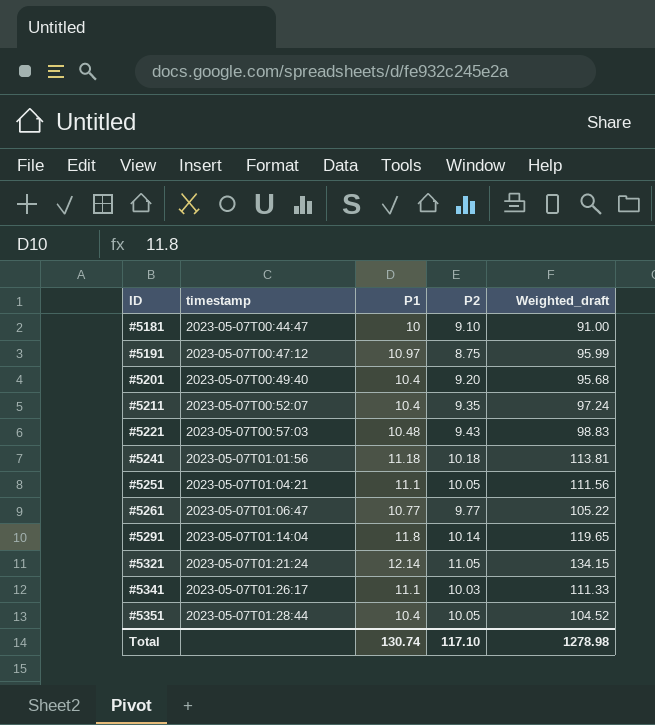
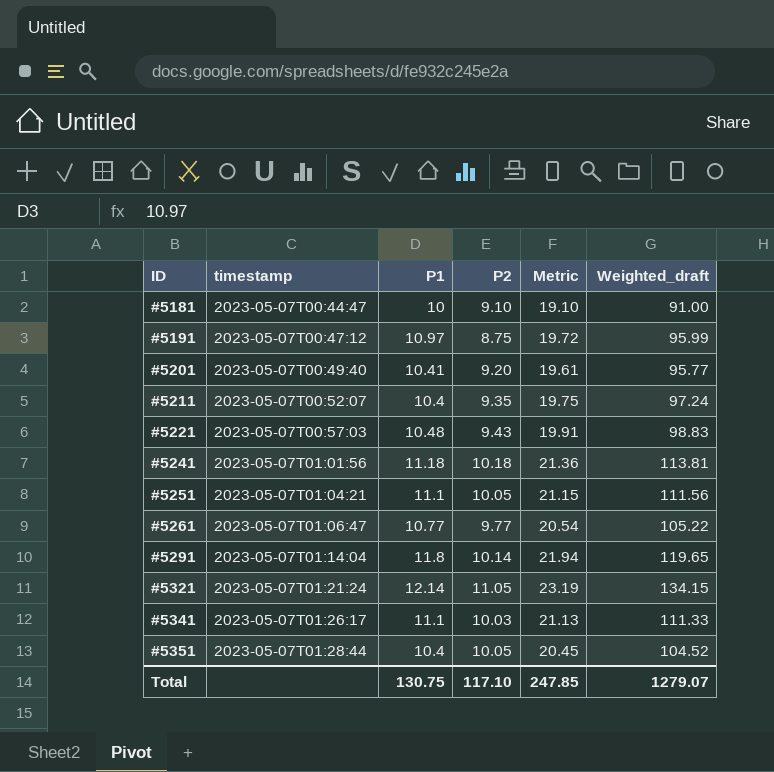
column Metric | formula: none -> [P1] + [P2]
#5201 | P1: 10.4 -> 10.41
#5201 | Weighted_draft: 95.68 -> 95.77
Total | P1: 130.74 -> 130.75
Total | Weighted_draft: 1278.98 -> 1279.07

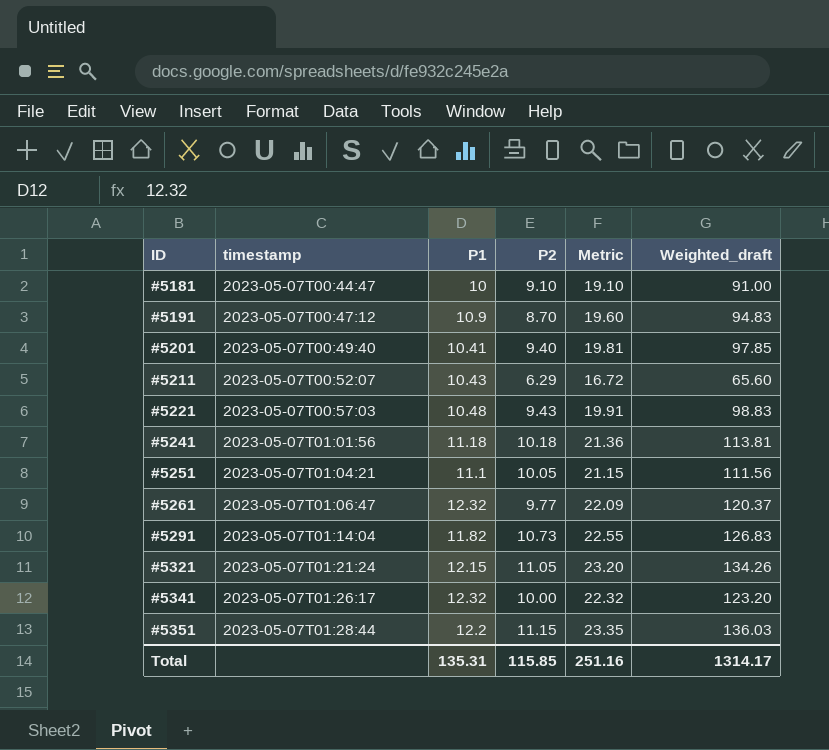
#5191 | P1: 10.97 -> 10.9
#5191 | P2: 8.75 -> 8.70
#5191 | Metric: 19.72 -> 19.60
#5191 | Weighted_draft: 95.99 -> 94.83
#5201 | P2: 9.20 -> 9.40
#5201 | Metric: 19.61 -> 19.81
#5201 | Weighted_draft: 95.77 -> 97.85
#5211 | P1: 10.4 -> 10.43
#5211 | P2: 9.35 -> 6.29
#5211 | Metric: 19.75 -> 16.72
#5211 | Weighted_draft: 97.24 -> 65.60
#5261 | P1: 10.77 -> 12.32
#5261 | Metric: 20.54 -> 22.09
#5261 | Weighted_draft: 105.22 -> 120.37
#5291 | P1: 11.8 -> 11.82
#5291 | P2: 10.14 -> 10.73
#5291 | Metric: 21.94 -> 22.55
#5291 | Weighted_draft: 119.65 -> 126.83
#5321 | P1: 12.14 -> 12.15
#5321 | Metric: 23.19 -> 23.20
#5321 | Weighted_draft: 134.15 -> 134.26
#5341 | P1: 11.1 -> 12.32
#5341 | P2: 10.03 -> 10.00
#5341 | Metric: 21.13 -> 22.32
#5341 | Weighted_draft: 111.33 -> 123.20
#5351 | P1: 10.4 -> 12.2
#5351 | P2: 10.05 -> 11.15
#5351 | Metric: 20.45 -> 23.35
#5351 | Weighted_draft: 104.52 -> 136.03
Total | P1: 130.75 -> 135.31
Total | P2: 117.10 -> 115.85
Total | Metric: 247.85 -> 251.16
Total | Weighted_draft: 1279.07 -> 1314.17

